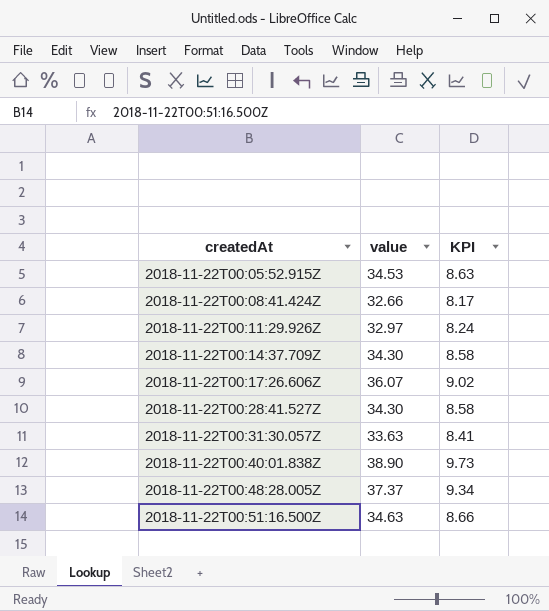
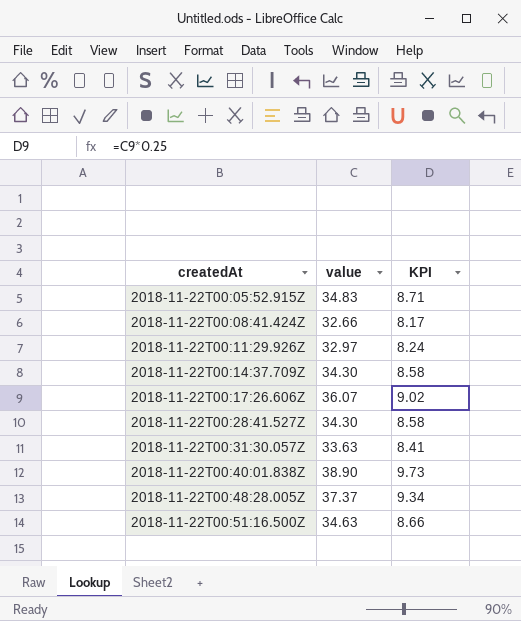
2018-11-22T00:05:52.915Z | value: 34.53 -> 34.83
2018-11-22T00:05:52.915Z | KPI: 8.63 -> 8.71

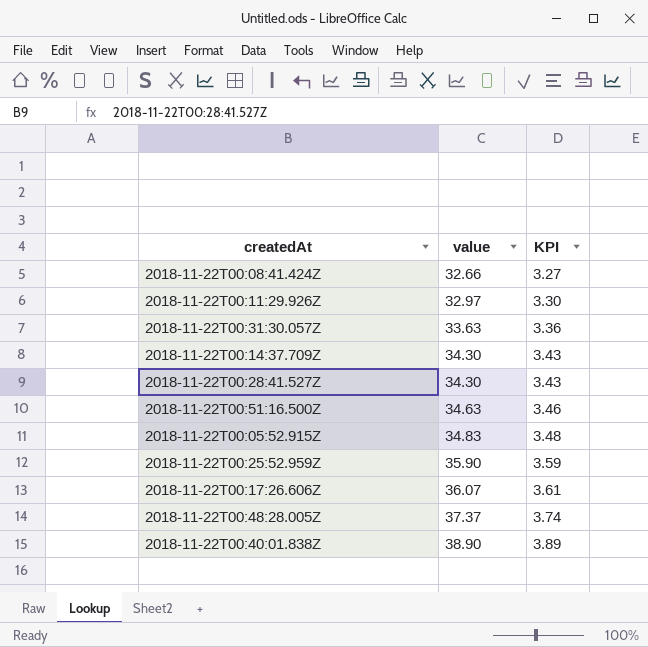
row order: createdAt ascending -> value ascending
column KPI | formula: [value] * 0.25 -> [value] * 0.1
row 2018-11-22T00:25:52.959Z: none -> 35.90 | 3.59

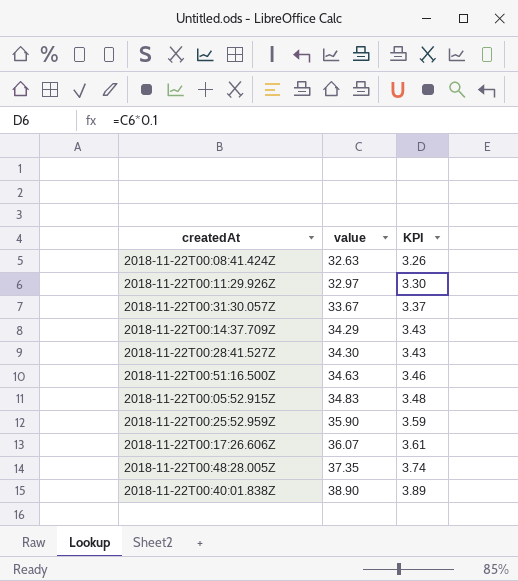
2018-11-22T00:08:41.424Z | value: 32.66 -> 32.63
2018-11-22T00:08:41.424Z | KPI: 3.27 -> 3.26
2018-11-22T00:31:30.057Z | value: 33.63 -> 33.67
2018-11-22T00:31:30.057Z | KPI: 3.36 -> 3.37
2018-11-22T00:14:37.709Z | value: 34.30 -> 34.29
2018-11-22T00:48:28.005Z | value: 37.37 -> 37.35

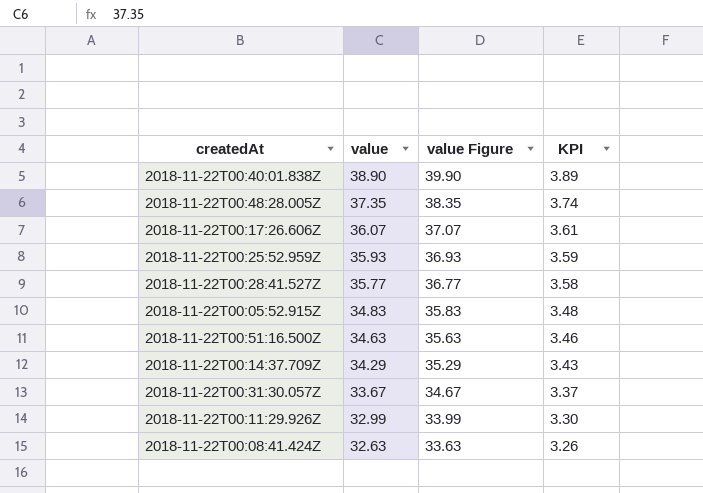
row order: value ascending -> value descending
column value Figure | formula: none -> [value] + 1
2018-11-22T00:25:52.959Z | value: 35.90 -> 35.93
2018-11-22T00:28:41.527Z | value: 34.30 -> 35.77
2018-11-22T00:28:41.527Z | KPI: 3.43 -> 3.58
2018-11-22T00:11:29.926Z | value: 32.97 -> 32.99

